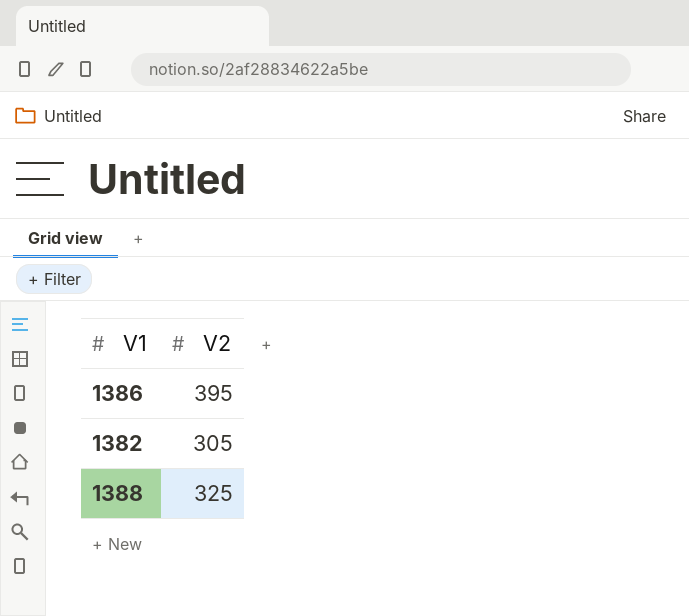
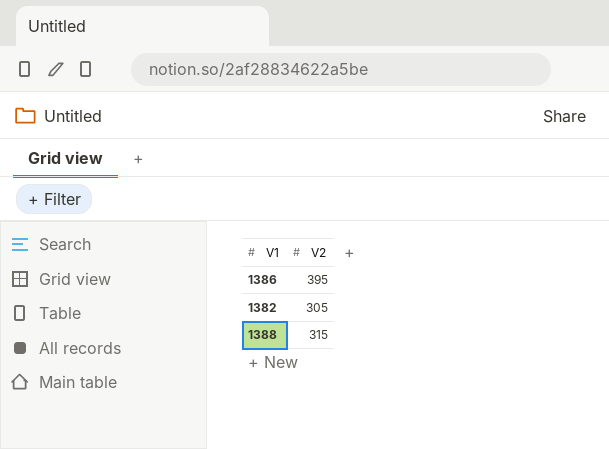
1388 | V2: 325 -> 315

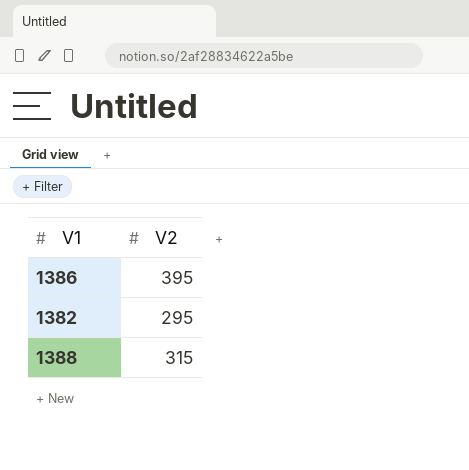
1382 | V2: 305 -> 295

